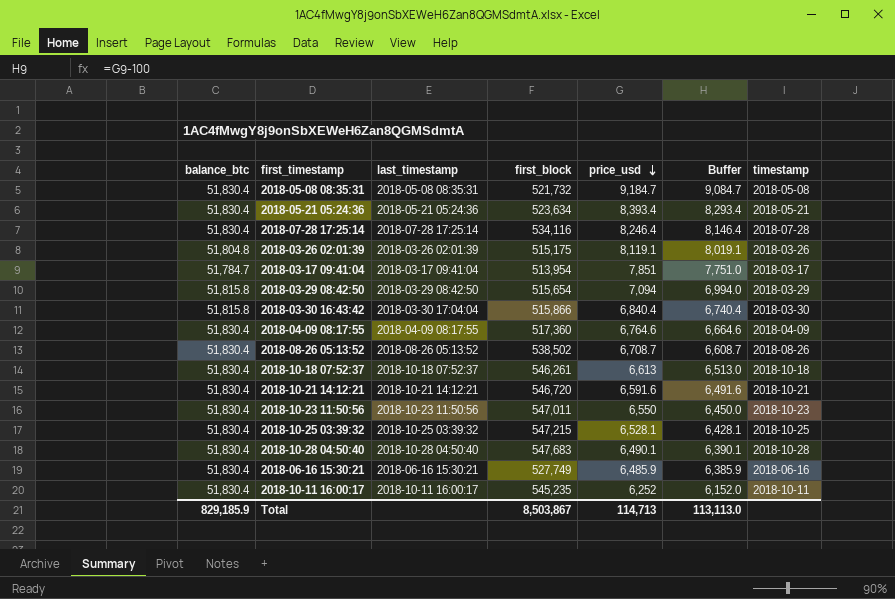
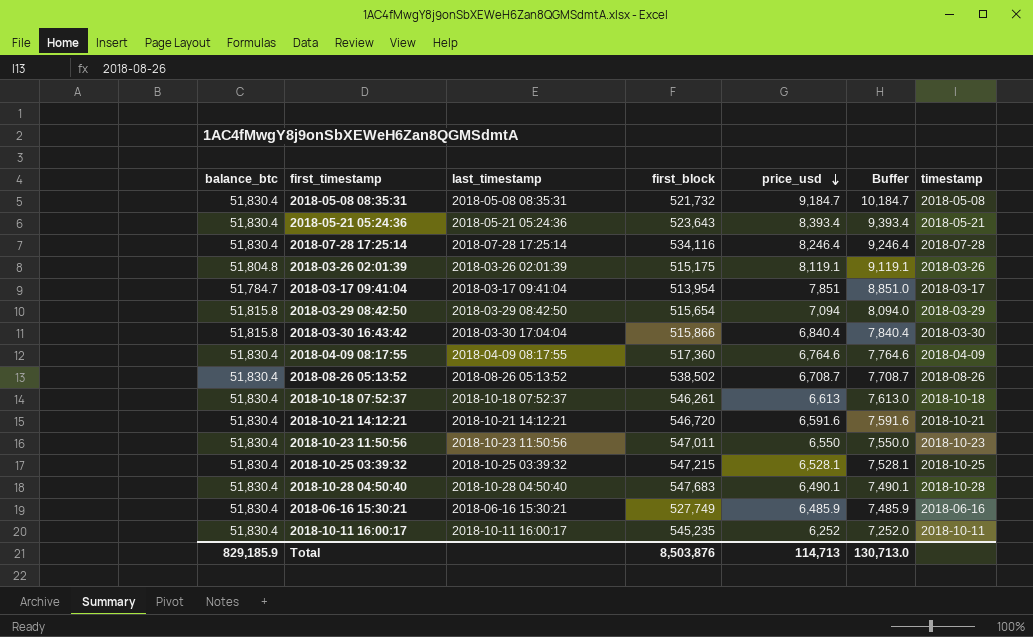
column Buffer | formula: [price_usd] - 100 -> [price_usd] + 1000
2018-05-21 05:24:36 | first_block: 523,634 -> 523,643
Total | first_block: 8,503,867 -> 8,503,876
Total | Buffer: 113,113.0 -> 130,713.0

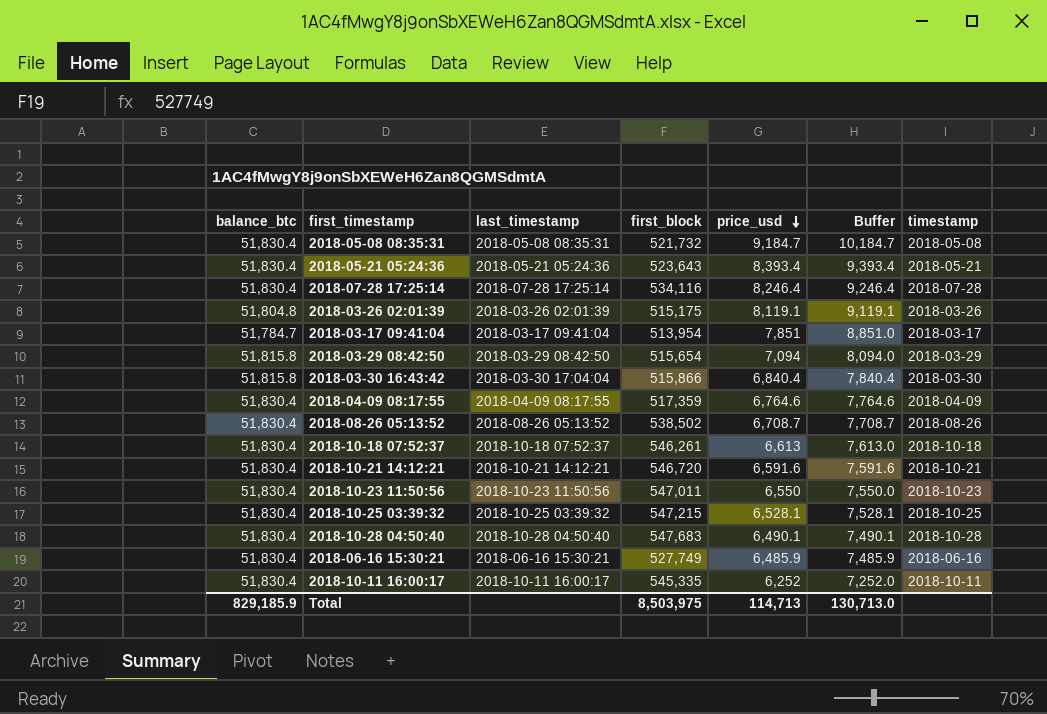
2018-04-09 08:17:55 | first_block: 517,360 -> 517,359
2018-10-11 16:00:17 | first_block: 545,235 -> 545,335
Total | first_block: 8,503,876 -> 8,503,975

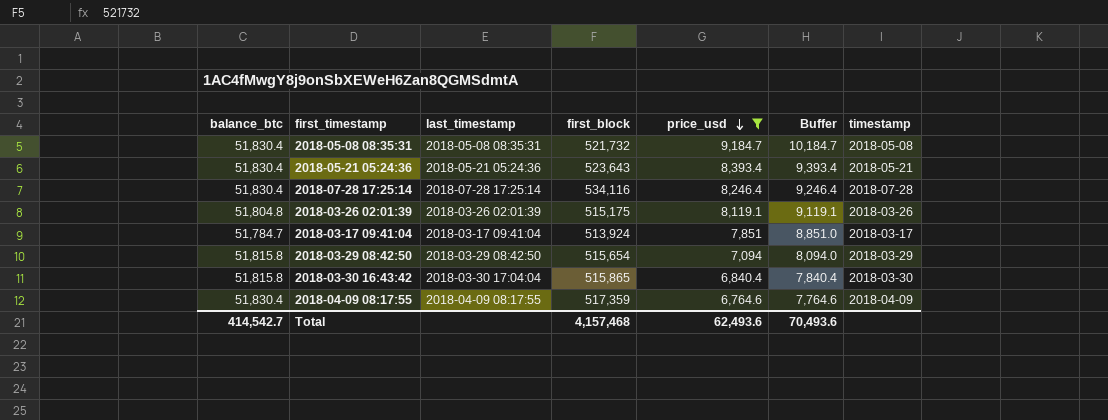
filter: none -> price_usd >= 6,764.6
2018-03-17 09:41:04 | first_block: 513,954 -> 513,924
2018-03-30 16:43:42 | first_block: 515,866 -> 515,865
Total | balance_btc: 829,185.9 -> 414,542.7
Total | first_block: 8,503,975 -> 4,157,468
Total | price_usd: 114,713 -> 62,493.6
Total | Buffer: 130,713.0 -> 70,493.6

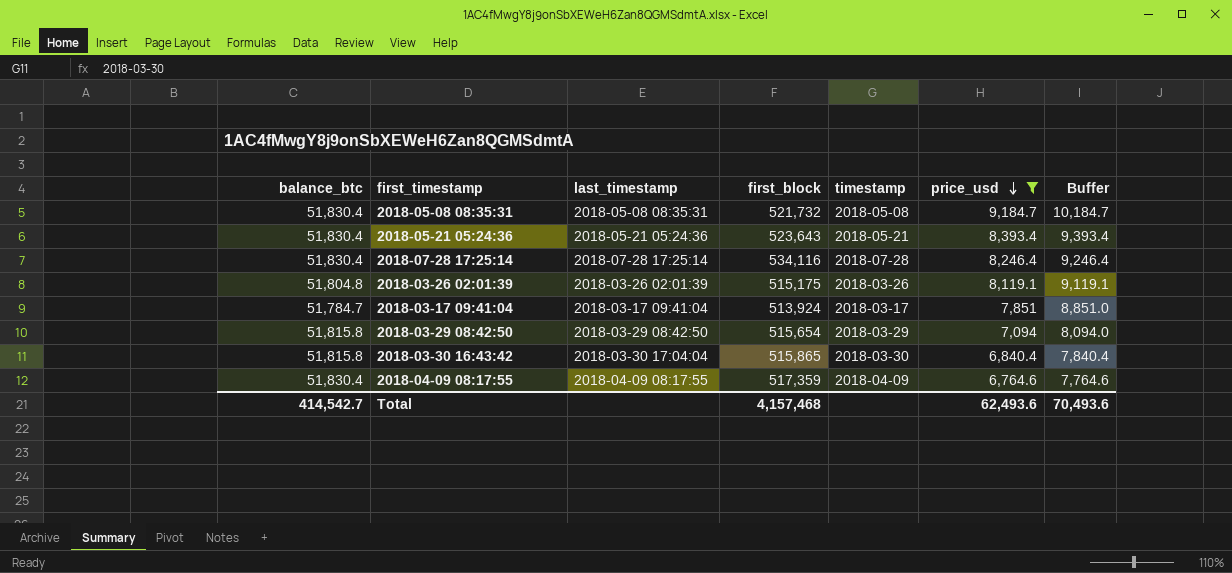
column timestamp | position: 7 -> 5

